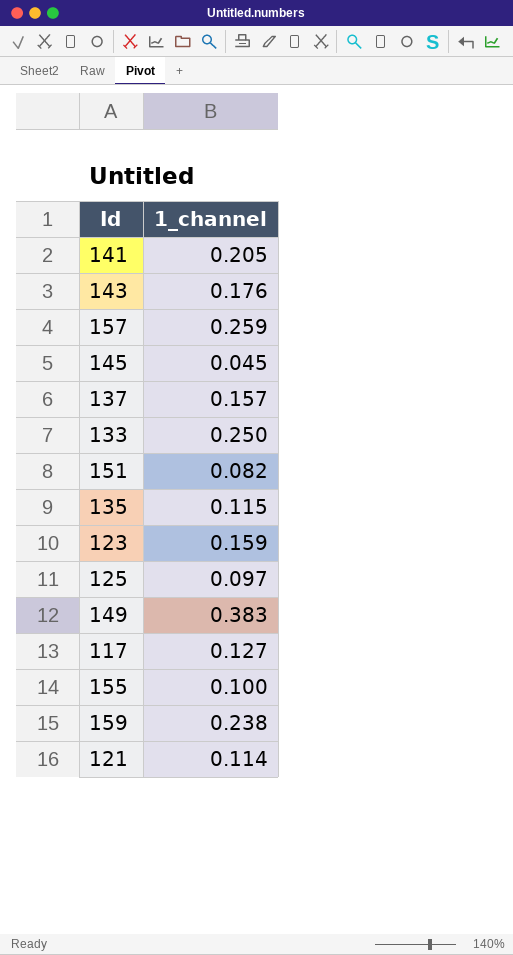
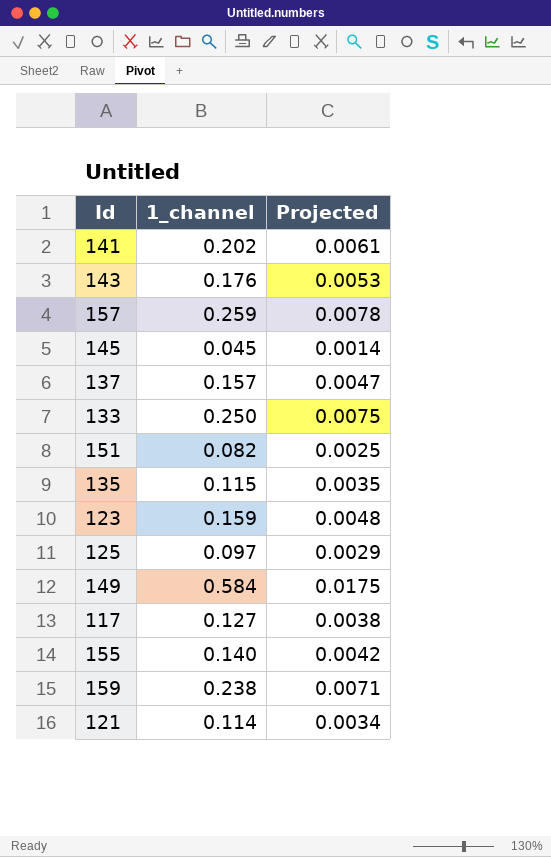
column Projected | formula: none -> [1_channel] * 0.03
141 | 1_channel: 0.205 -> 0.202
149 | 1_channel: 0.383 -> 0.584
155 | 1_channel: 0.100 -> 0.140

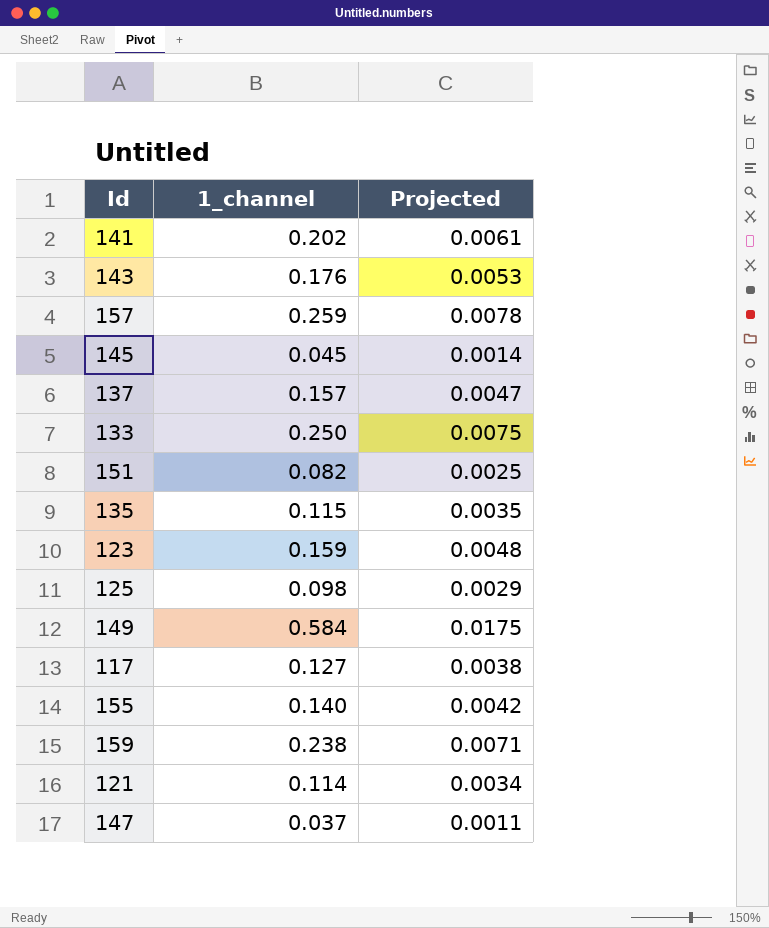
125 | 1_channel: 0.097 -> 0.098
row 147: none -> 0.037 | 0.0011

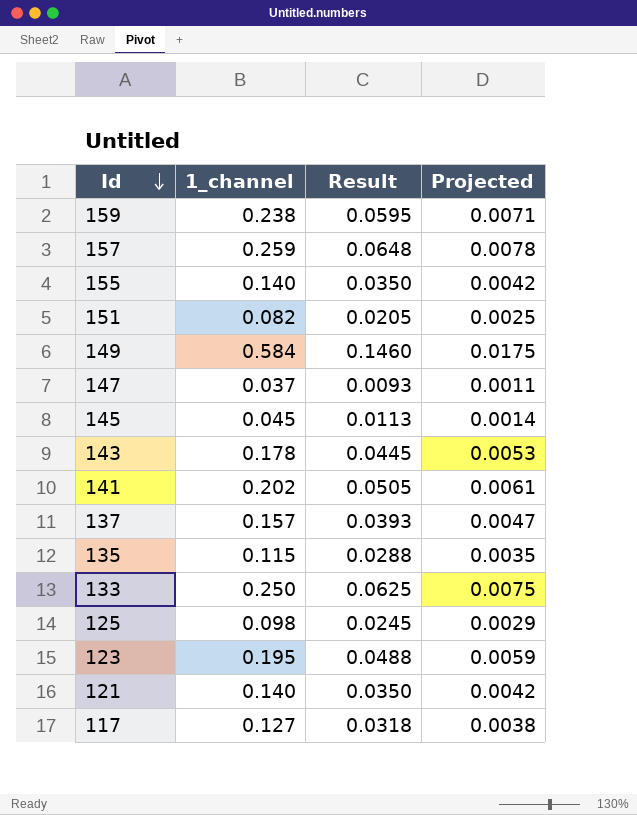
row order: none -> Id descending
column Result | formula: none -> [1_channel] * 0.25
143 | 1_channel: 0.176 -> 0.178
123 | 1_channel: 0.159 -> 0.195
123 | Projected: 0.0048 -> 0.0059
121 | 1_channel: 0.114 -> 0.140
121 | Projected: 0.0034 -> 0.0042

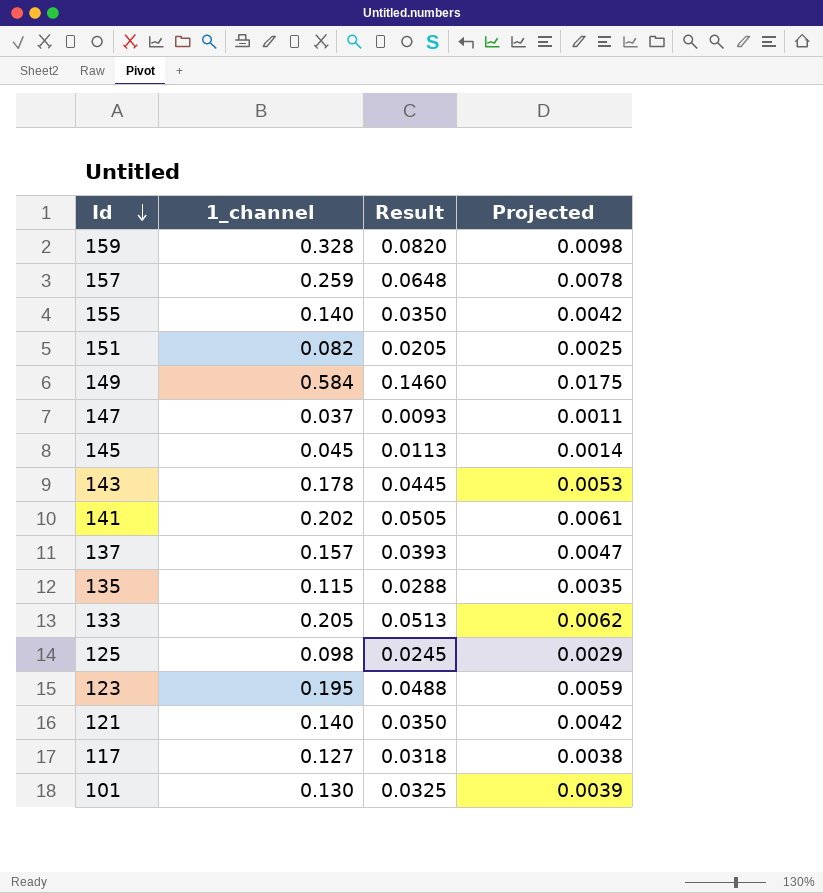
159 | 1_channel: 0.238 -> 0.328
159 | Result: 0.0595 -> 0.0820
159 | Projected: 0.0071 -> 0.0098
133 | 1_channel: 0.250 -> 0.205
133 | Result: 0.0625 -> 0.0513
133 | Projected: 0.0075 -> 0.0062
row 101: none -> 0.130 | 0.0325 | 0.0039

